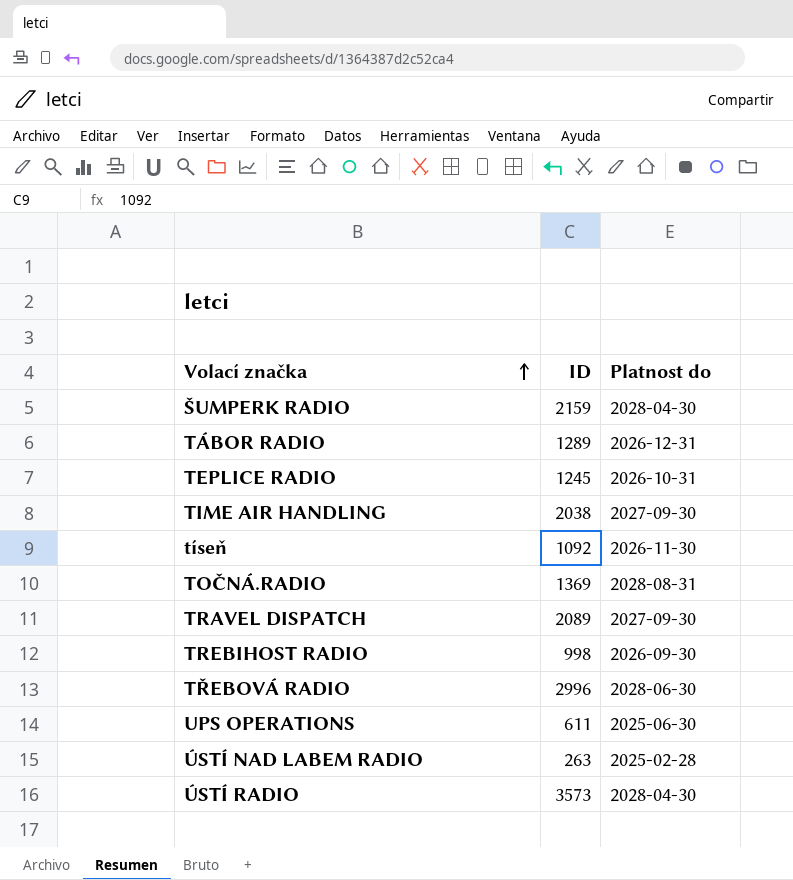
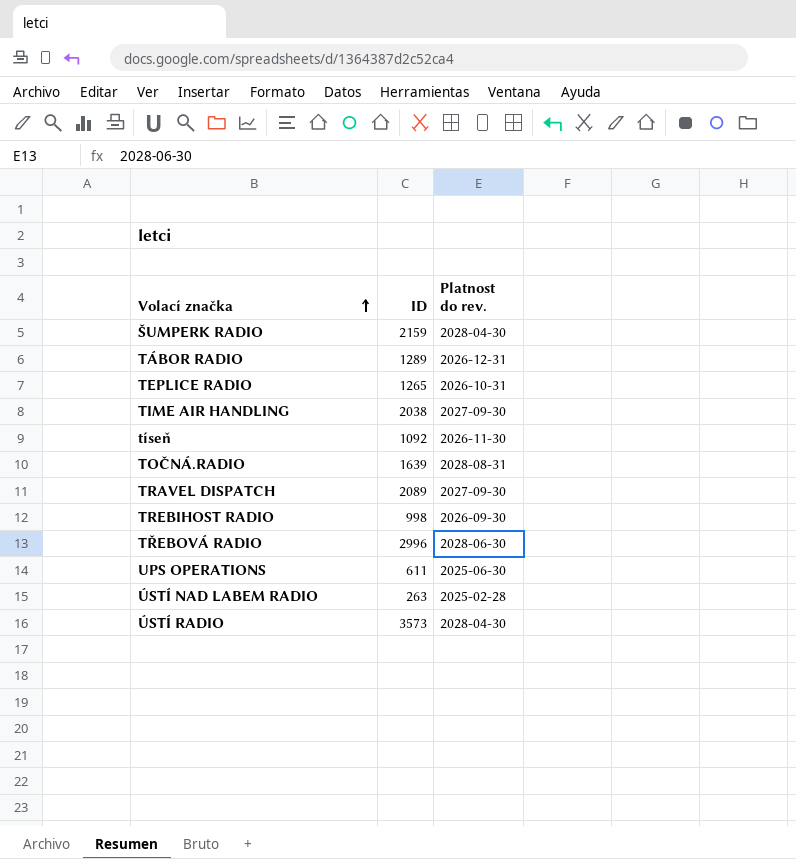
column name: Platnost do -> Platnost do rev.
TEPLICE RADIO | ID: 1245 -> 1265
TOČNÁ.RADIO | ID: 1369 -> 1639

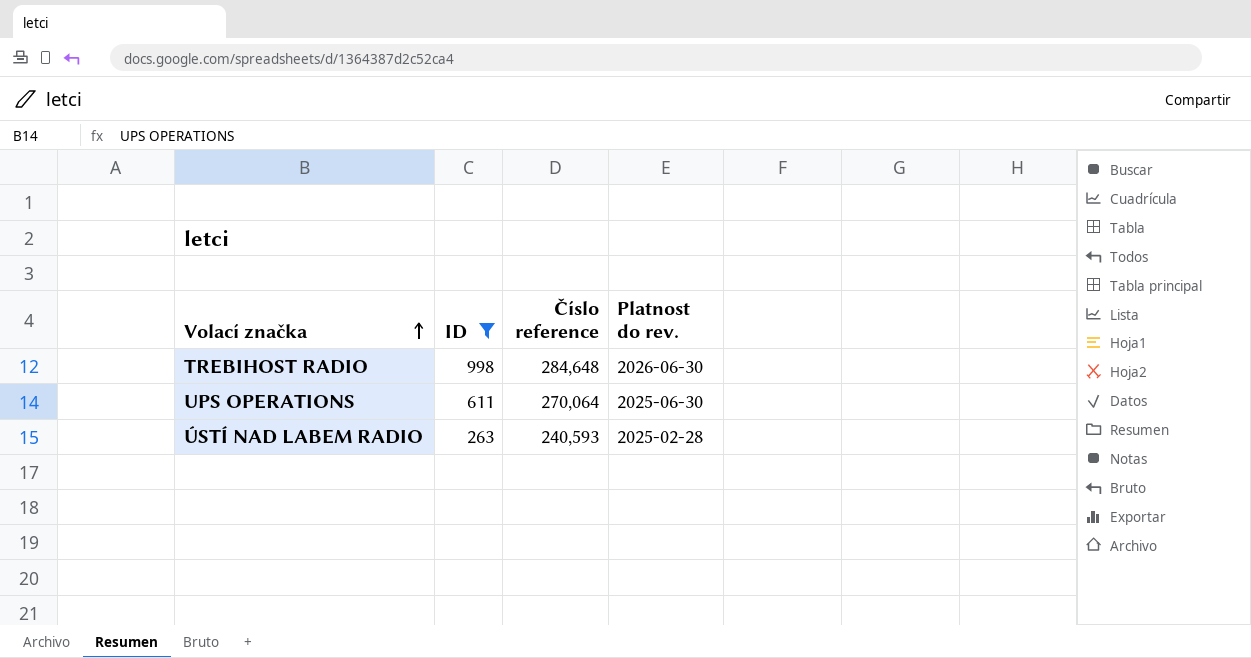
filter: none -> ID <= 998
column Číslo reference | position: none -> 3
TREBIHOST RADIO | Platnost do rev.: 2026-09-30 -> 2026-06-30

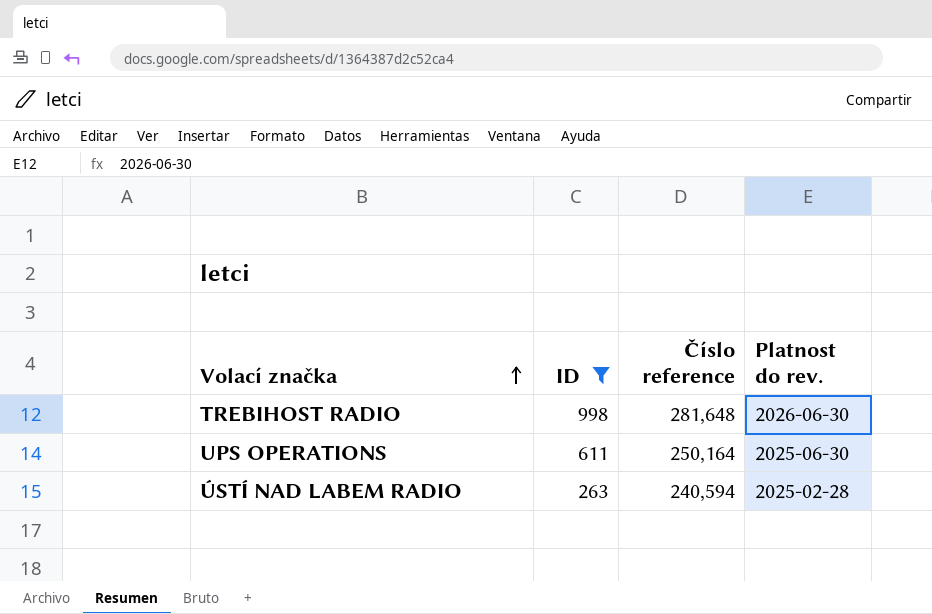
TREBIHOST RADIO | Číslo reference: 284,648 -> 281,648
UPS OPERATIONS | Číslo reference: 270,064 -> 250,164
ÚSTÍ NAD LABEM RADIO | Číslo reference: 240,593 -> 240,594

